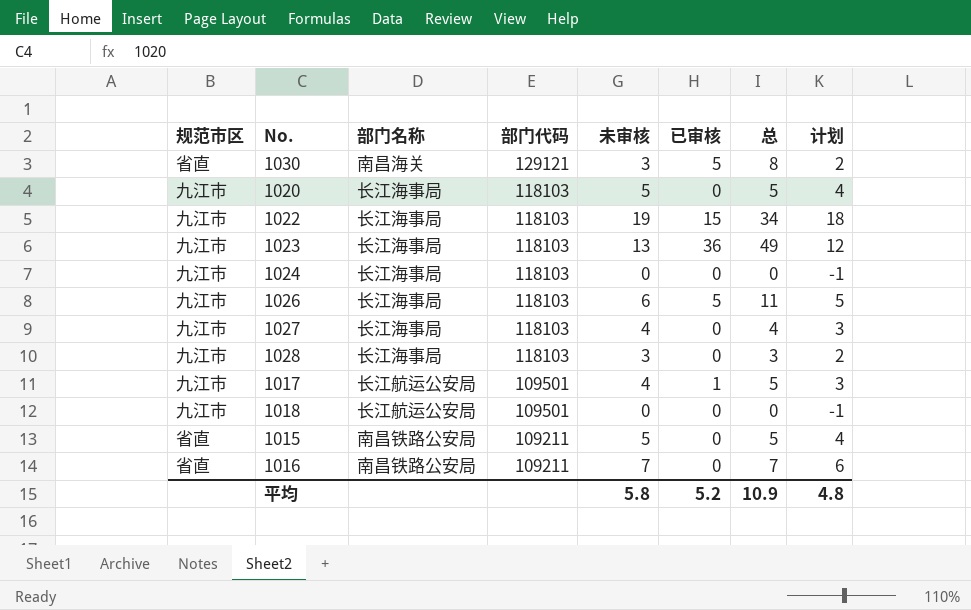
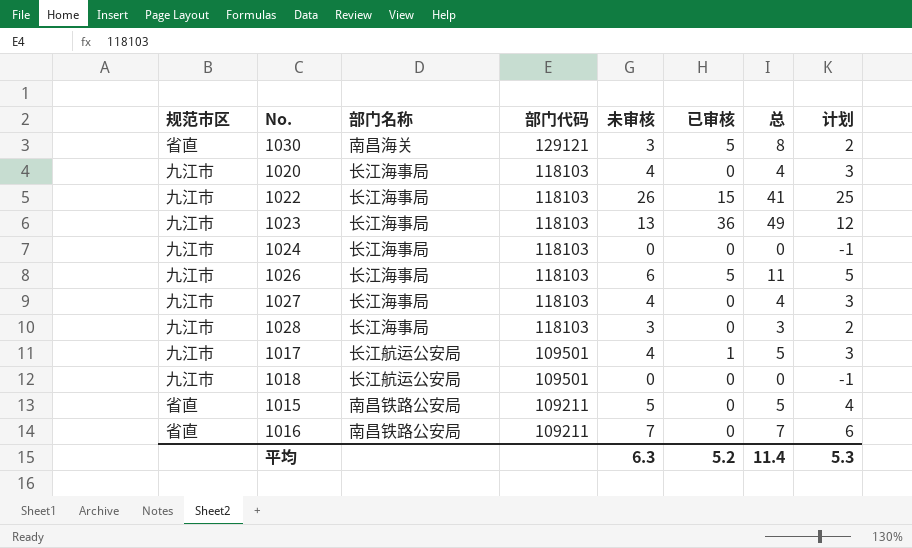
1020 | 未审核: 5 -> 4
1020 | 总: 5 -> 4
1020 | 计划: 4 -> 3
1022 | 未审核: 19 -> 26
1022 | 总: 34 -> 41
1022 | 计划: 18 -> 25
平均 | 未审核: 5.8 -> 6.3
平均 | 总: 10.9 -> 11.4
平均 | 计划: 4.8 -> 5.3

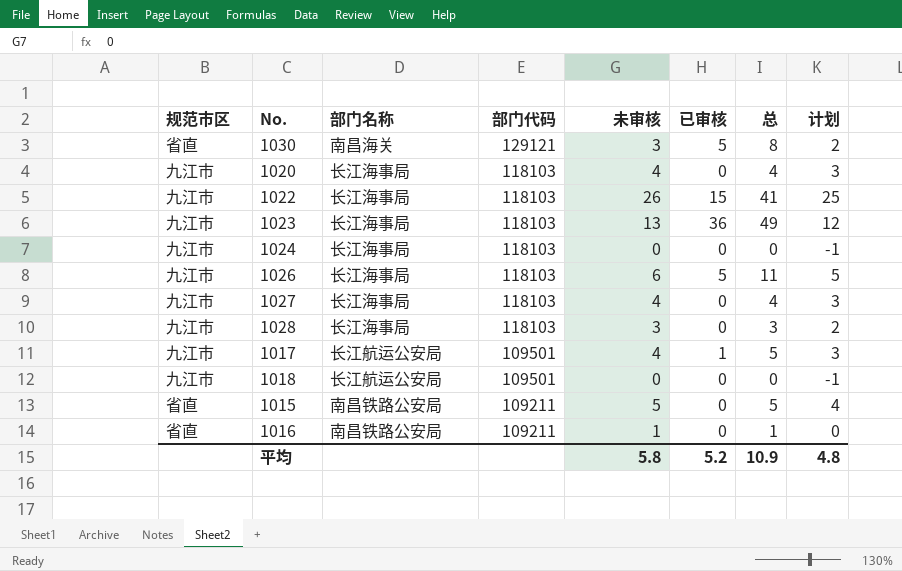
1016 | 未审核: 7 -> 1
1016 | 总: 7 -> 1
1016 | 计划: 6 -> 0
平均 | 未审核: 6.3 -> 5.8
平均 | 总: 11.4 -> 10.9
平均 | 计划: 5.3 -> 4.8

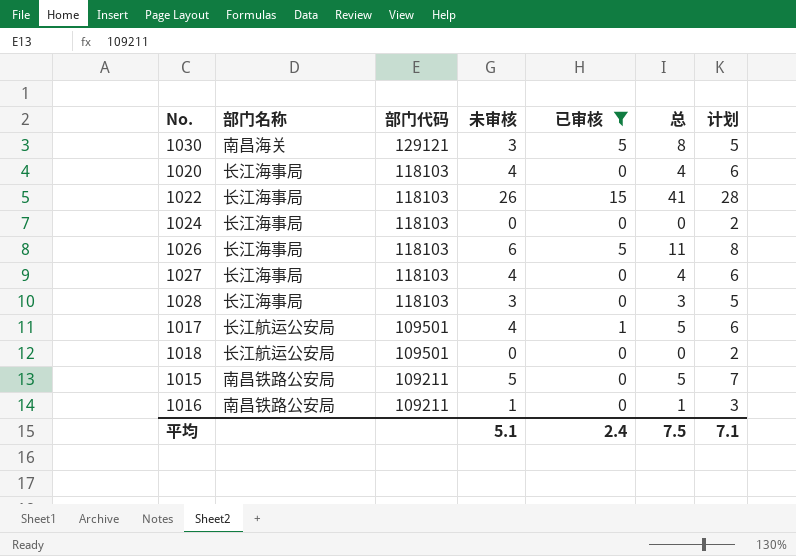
filter: none -> 已审核 != 36
column 规范市区 | position: 1 -> none
column 计划 | formula: [未审核] - 1 -> [未审核] + 2
平均 | 未审核: 5.8 -> 5.1
平均 | 已审核: 5.2 -> 2.4
平均 | 总: 10.9 -> 7.5
平均 | 计划: 4.8 -> 7.1

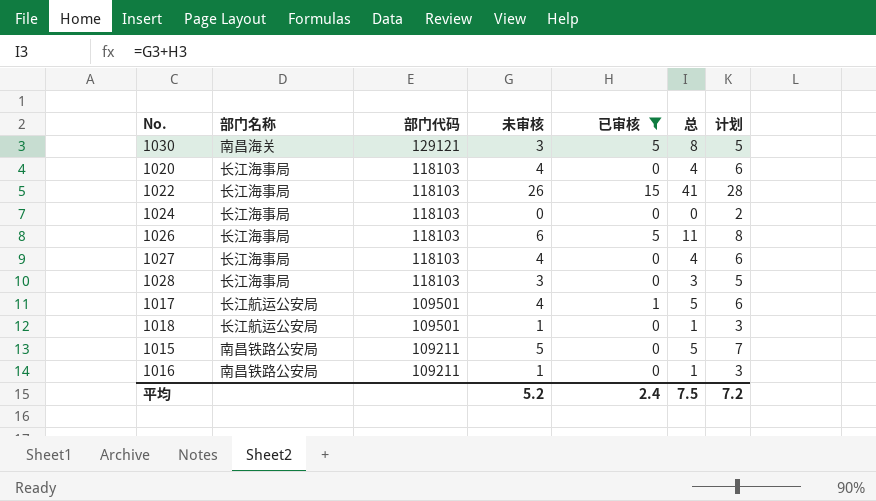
1018 | 未审核: 0 -> 1
1018 | 总: 0 -> 1
1018 | 计划: 2 -> 3
平均 | 未审核: 5.1 -> 5.2
平均 | 计划: 7.1 -> 7.2

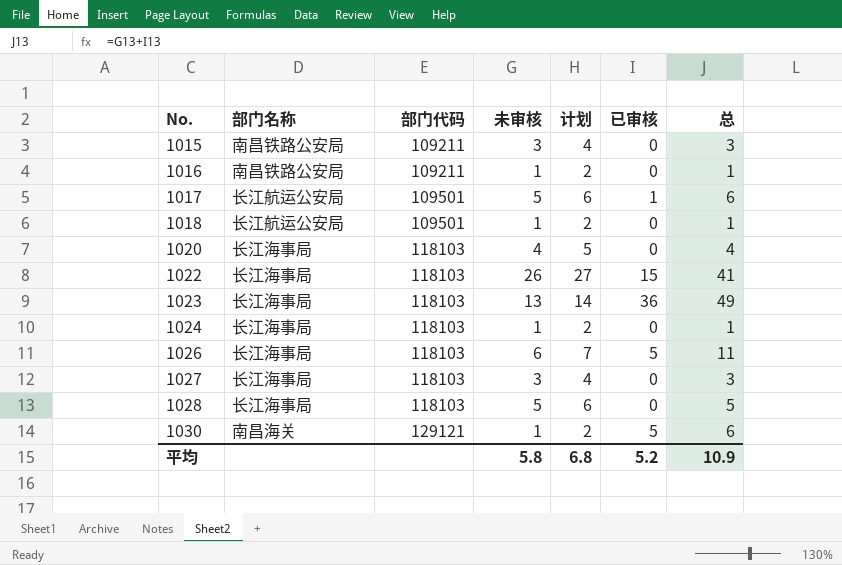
filter: 已审核 != 36 -> none
row order: 部门代码 descending -> No. ascending
column 计划 | formula: [未审核] + 2 -> [未审核] + 1
column 计划 | position: 7 -> 5
1015 | 未审核: 5 -> 3
1015 | 总: 5 -> 3
1017 | 未审核: 4 -> 5
1017 | 总: 5 -> 6
1024 | 未审核: 0 -> 1
1024 | 总: 0 -> 1
1027 | 未审核: 4 -> 3
1027 | 总: 4 -> 3
1028 | 未审核: 3 -> 5
1028 | 总: 3 -> 5
1030 | 未审核: 3 -> 1
1030 | 总: 8 -> 6
平均 | 未审核: 5.2 -> 5.8
平均 | 计划: 7.2 -> 6.8
平均 | 已审核: 2.4 -> 5.2
平均 | 总: 7.5 -> 10.9

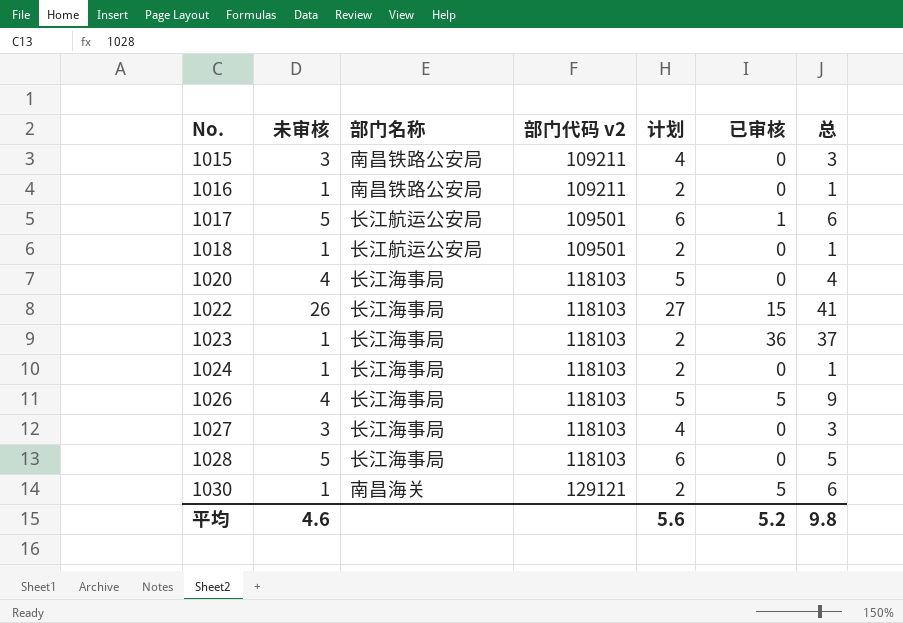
column 未审核 | position: 4 -> 2
column name: 部门代码 -> 部门代码 v2
1023 | 未审核: 13 -> 1
1023 | 计划: 14 -> 2
1023 | 总: 49 -> 37
1026 | 未审核: 6 -> 4
1026 | 计划: 7 -> 5
1026 | 总: 11 -> 9
平均 | 未审核: 5.8 -> 4.6
平均 | 计划: 6.8 -> 5.6
平均 | 总: 10.9 -> 9.8

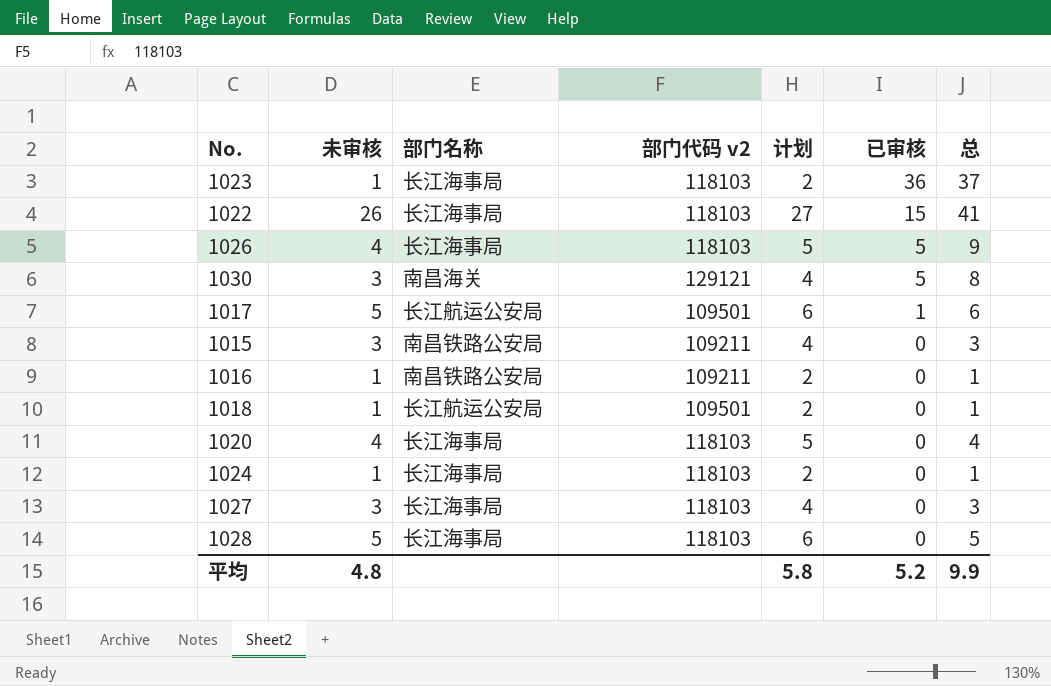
row order: No. ascending -> 已审核 descending
1030 | 未审核: 1 -> 3
1030 | 计划: 2 -> 4
1030 | 总: 6 -> 8
平均 | 未审核: 4.6 -> 4.8
平均 | 计划: 5.6 -> 5.8
平均 | 总: 9.8 -> 9.9

